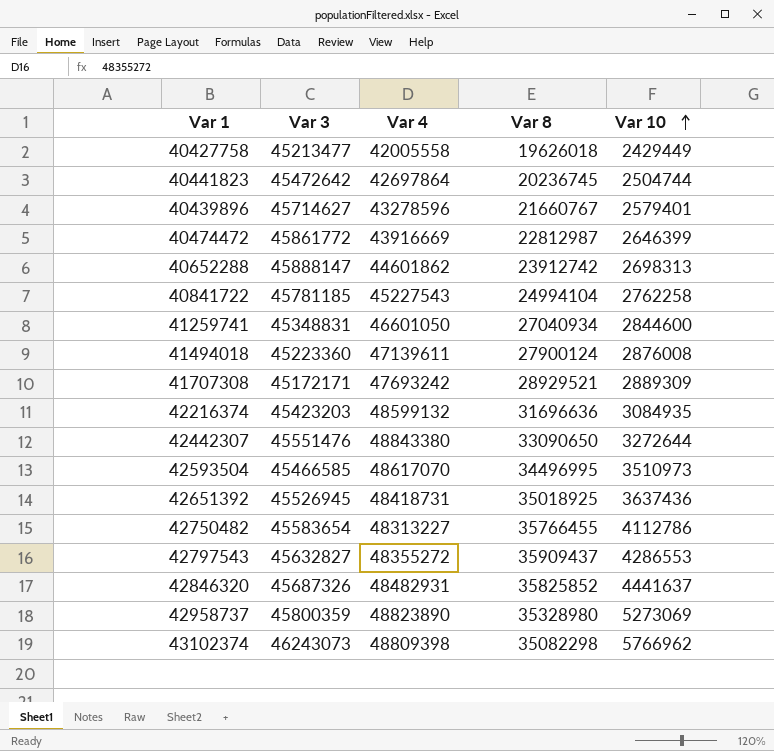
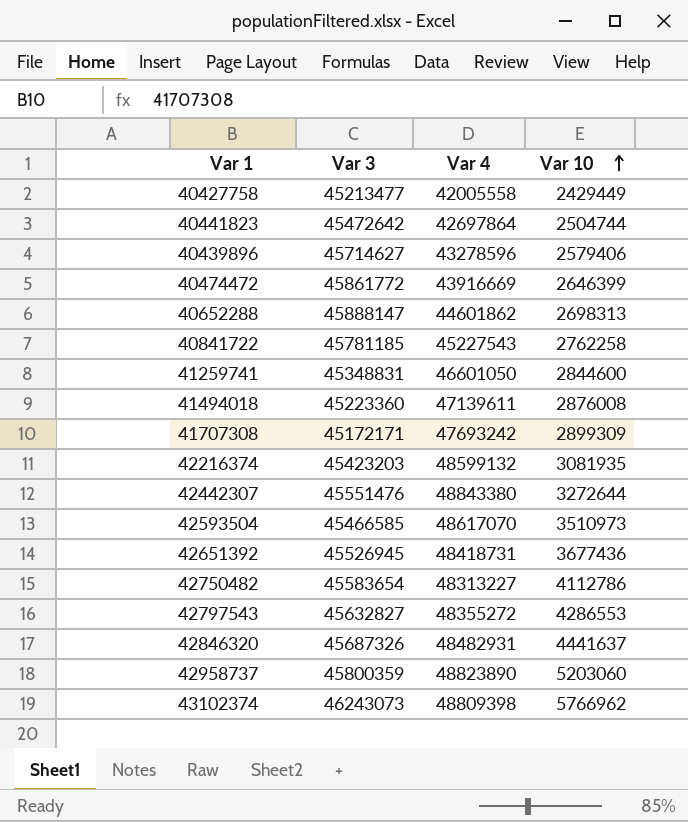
column Var 8 | position: 4 -> none
40439896 | Var 10: 2579401 -> 2579406
41707308 | Var 10: 2889309 -> 2899309
42216374 | Var 10: 3084935 -> 3081935
42651392 | Var 10: 3637436 -> 3677436
42958737 | Var 10: 5273069 -> 5203060

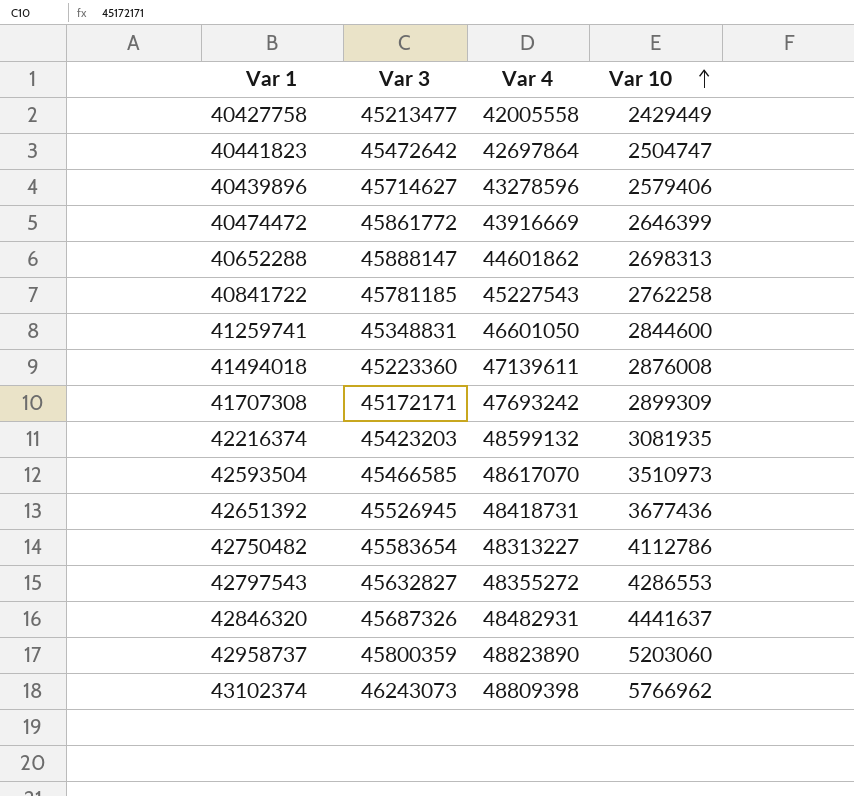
row 42442307: 45551476 | 48843380 | 3272644 -> none
40441823 | Var 10: 2504744 -> 2504747

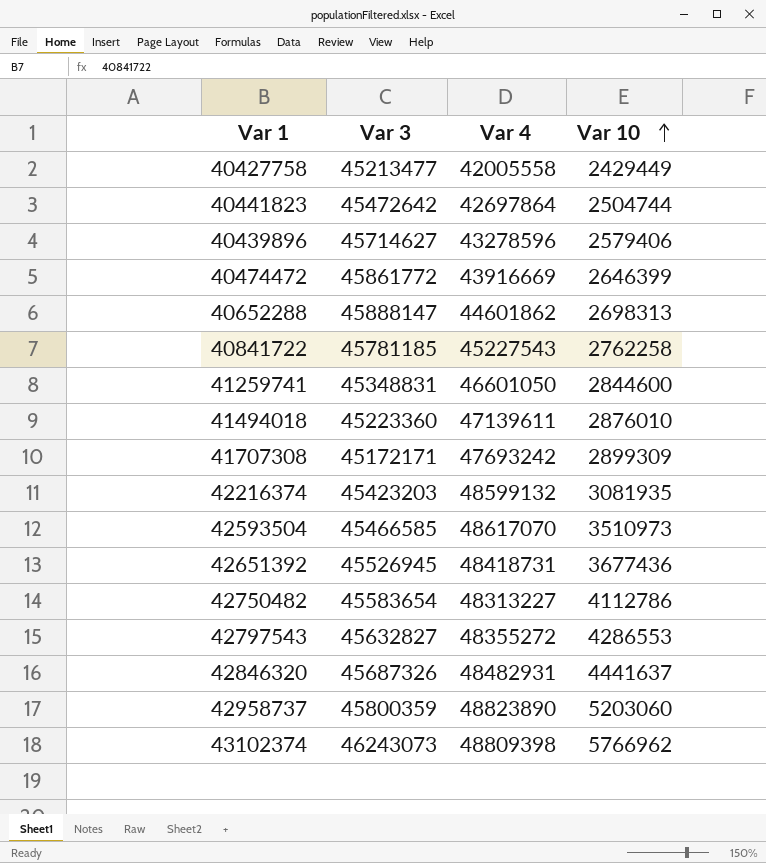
40441823 | Var 10: 2504747 -> 2504744
41494018 | Var 10: 2876008 -> 2876010

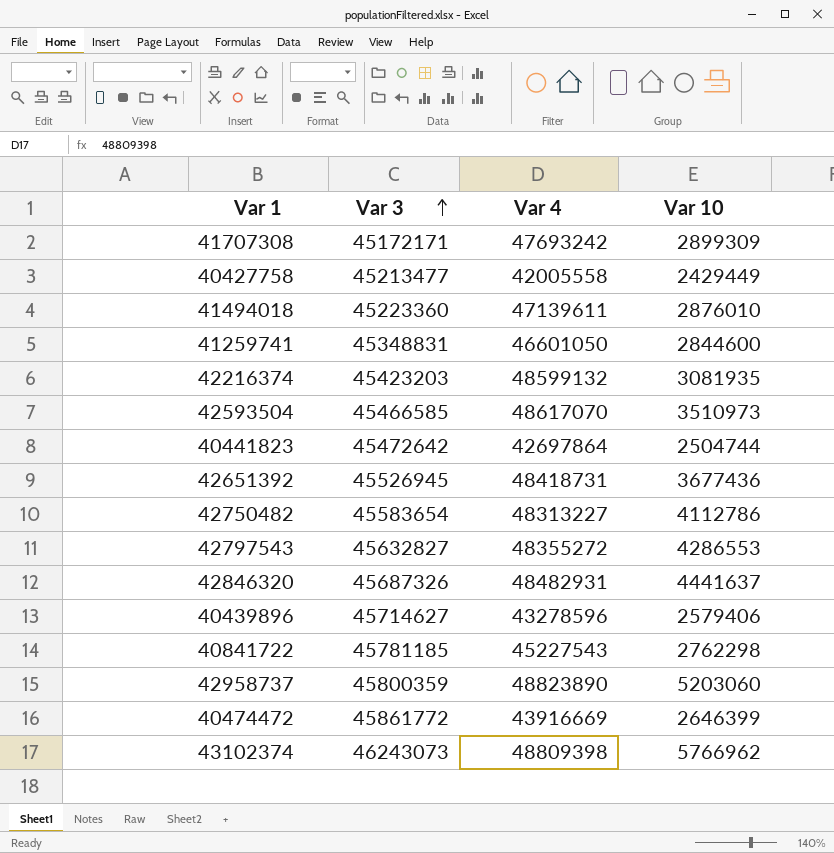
row order: Var 10 ascending -> Var 3 ascending
row 40652288: 45888147 | 44601862 | 2698313 -> none
40841722 | Var 10: 2762258 -> 2762298

